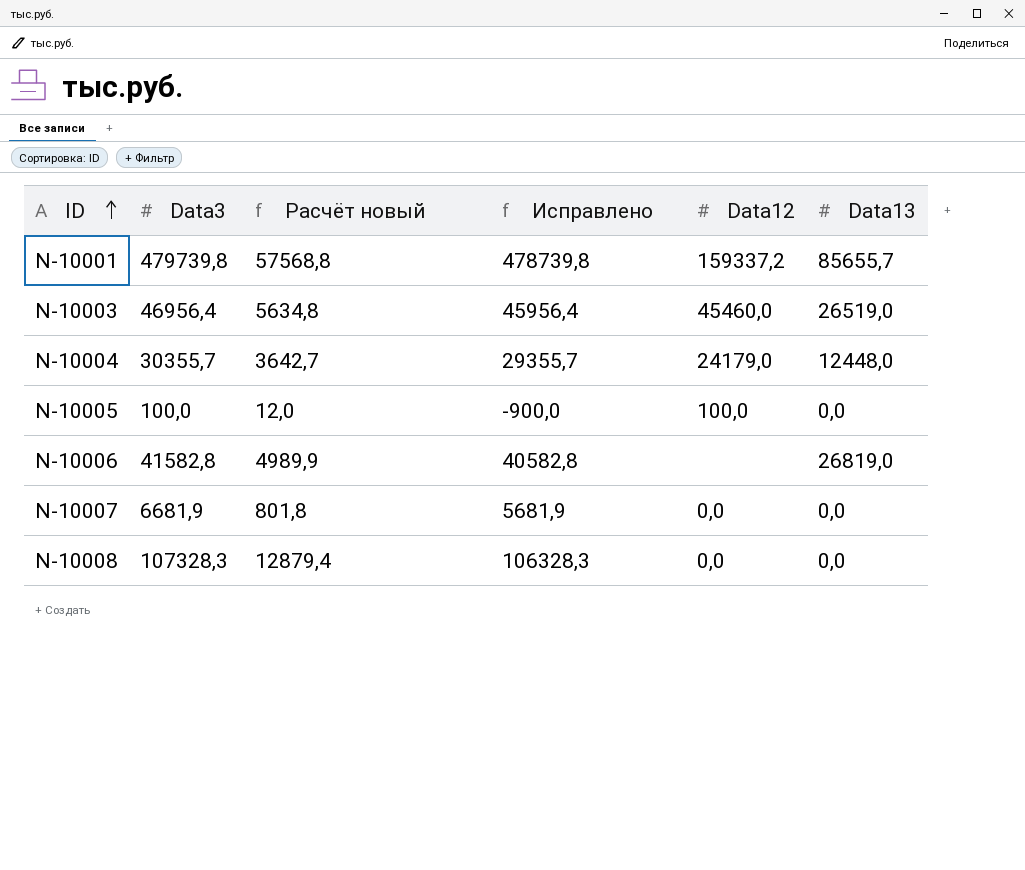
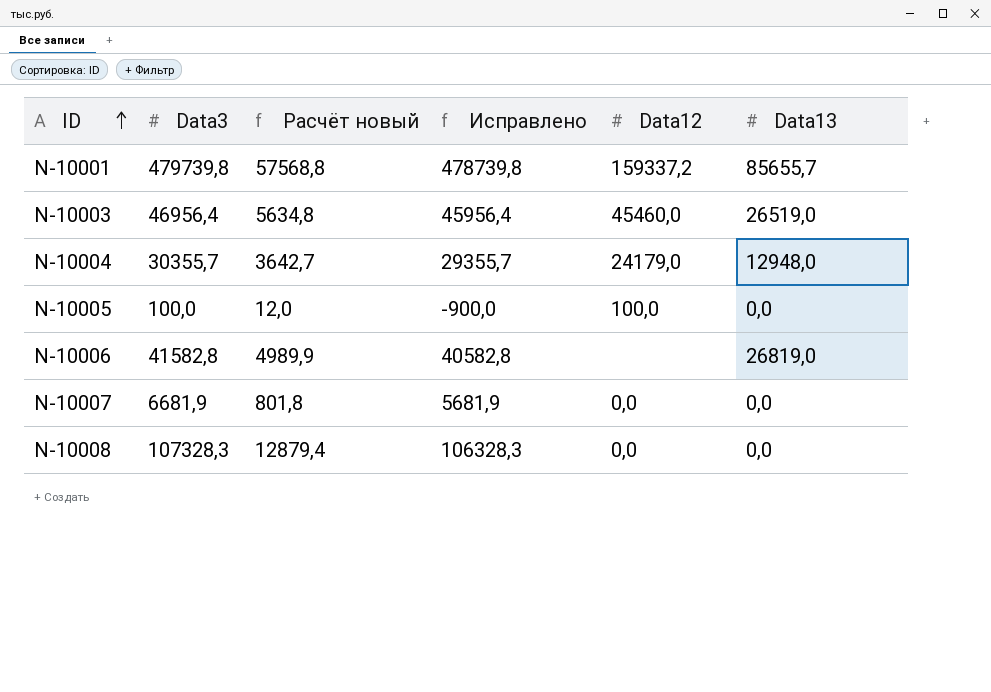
N-10004 | Data13: 12448,0 -> 12948,0

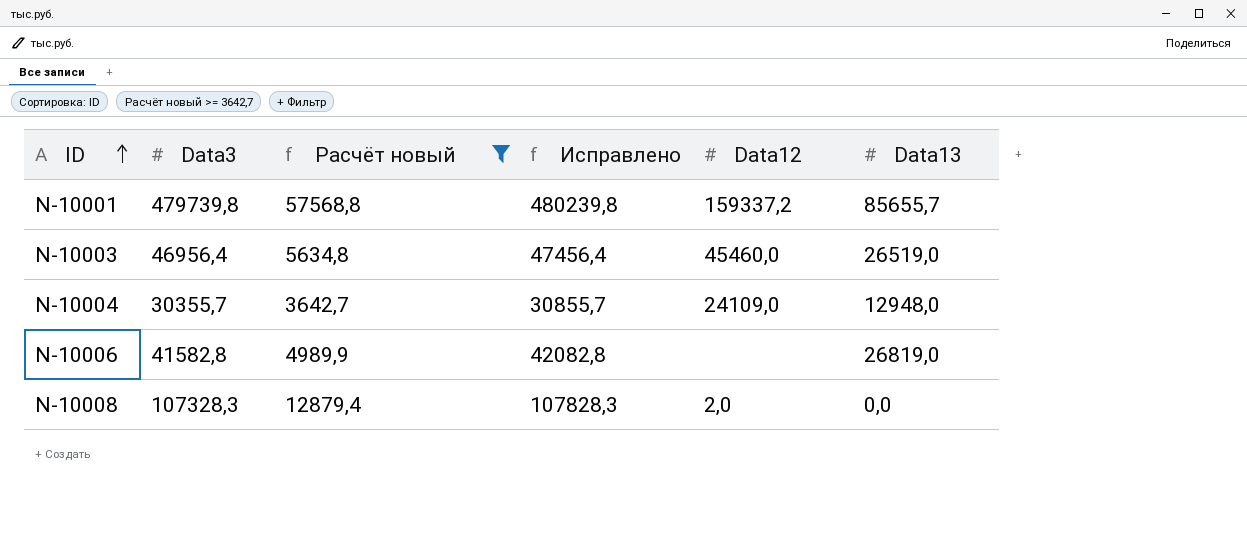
filter: none -> Расчёт новый >= 3642,7
column Исправлено | formula: [Data3] - 1000 -> [Data3] + 500
N-10004 | Data12: 24179,0 -> 24109,0
N-10008 | Data12: 0,0 -> 2,0

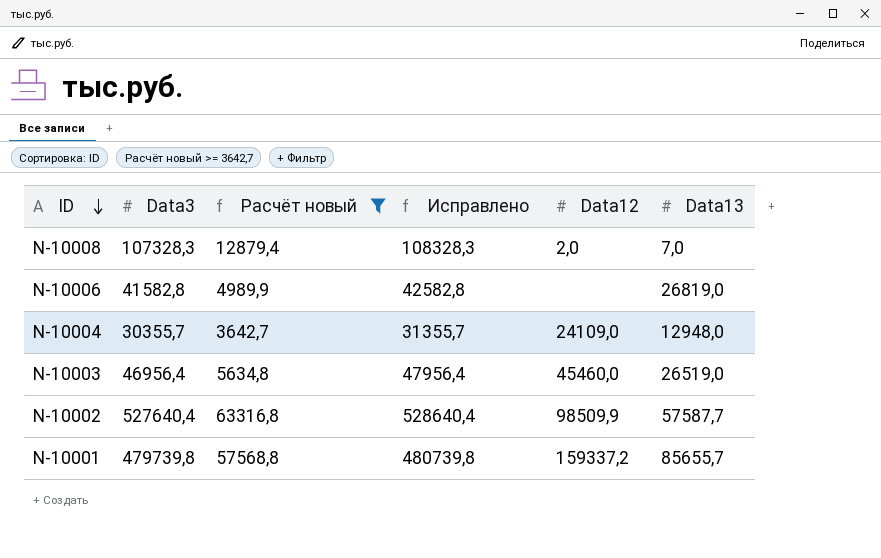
row order: ID ascending -> ID descending
column Исправлено | formula: [Data3] + 500 -> [Data3] + 1000
N-10008 | Data13: 0,0 -> 7,0
row N-10002: none -> 527640,4 | 63316,8 | 528640,4 | 98509,9 | 57587,7

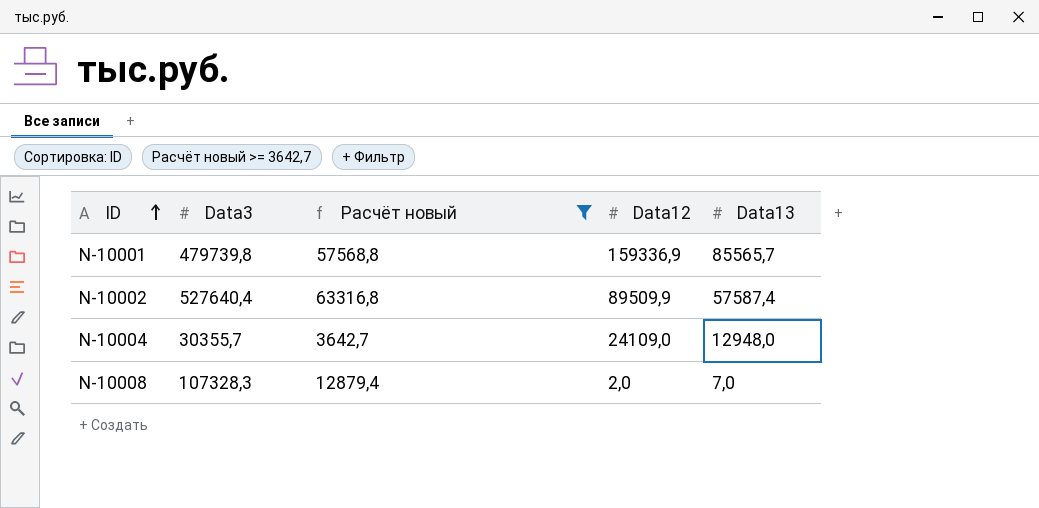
row order: ID descending -> ID ascending
column Исправлено | formula: [Data3] + 1000 -> none
row N-10006: 41582,8 | 4989,9 | 42582,8 | none | 26819,0 -> none
row N-10003: 46956,4 | 5634,8 | 47956,4 | 45460,0 | 26519,0 -> none
N-10001 | Data12: 159337,2 -> 159336,9
N-10001 | Data13: 85655,7 -> 85565,7
N-10002 | Data12: 98509,9 -> 89509,9
N-10002 | Data13: 57587,7 -> 57587,4

